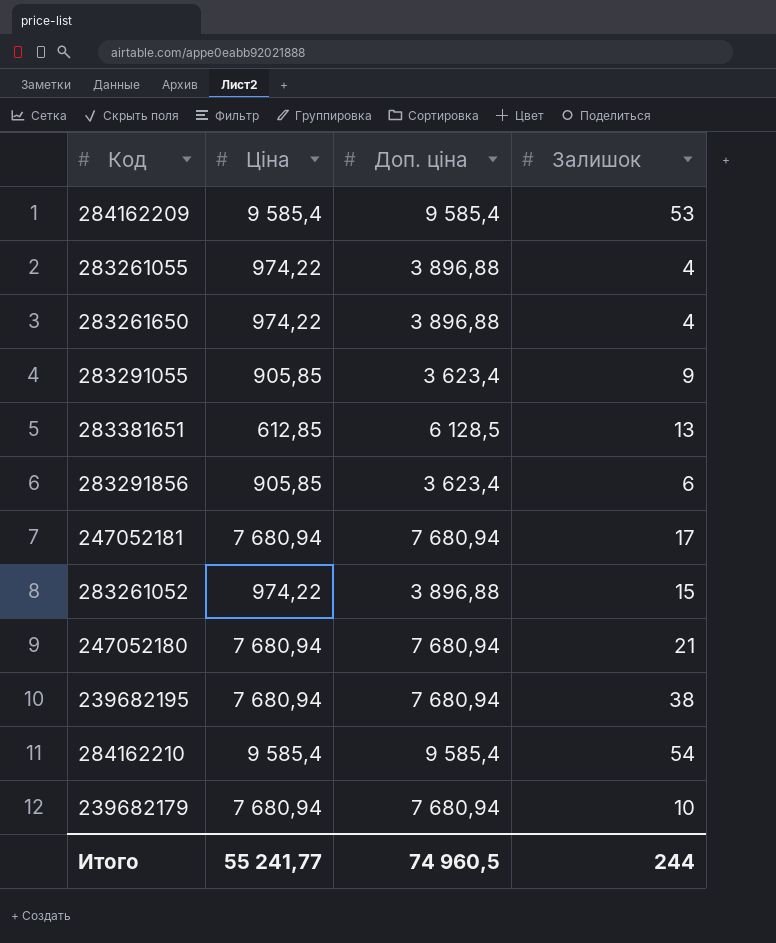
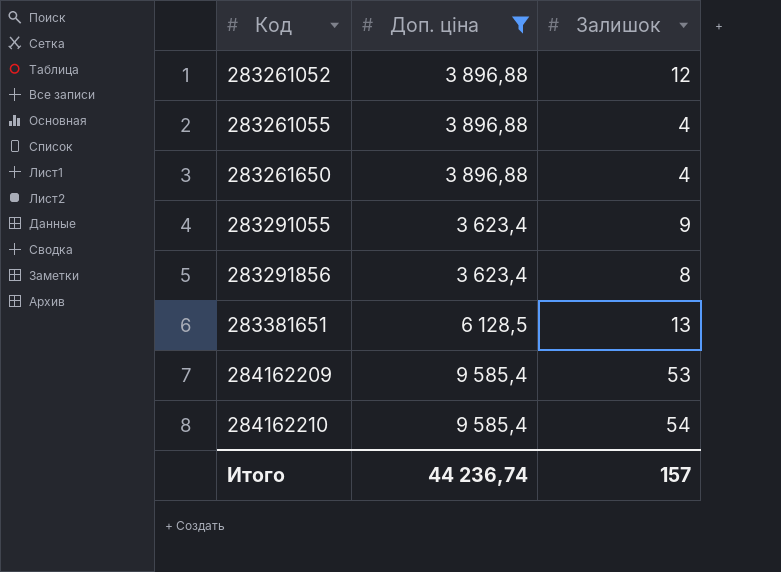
filter: none -> Доп. ціна != 7 680,94
row order: none -> Код ascending
column Ціна | position: 2 -> none
283261052 | Залишок: 15 -> 12
283291856 | Залишок: 6 -> 8
Итого | Доп. ціна: 74 960,5 -> 44 236,74
Итого | Залишок: 244 -> 157

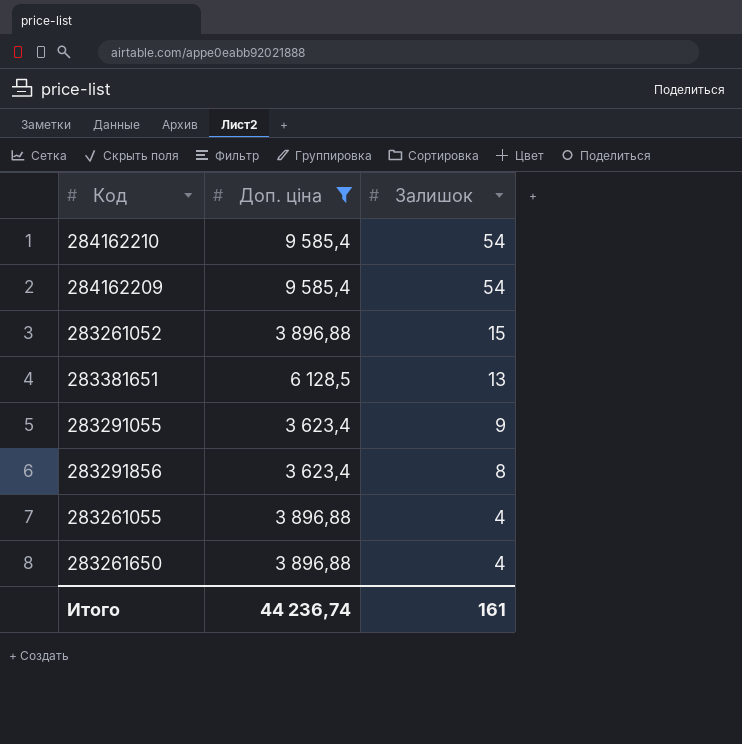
row order: Код ascending -> Залишок descending
284162209 | Залишок: 53 -> 54
283261052 | Залишок: 12 -> 15
Итого | Залишок: 157 -> 161

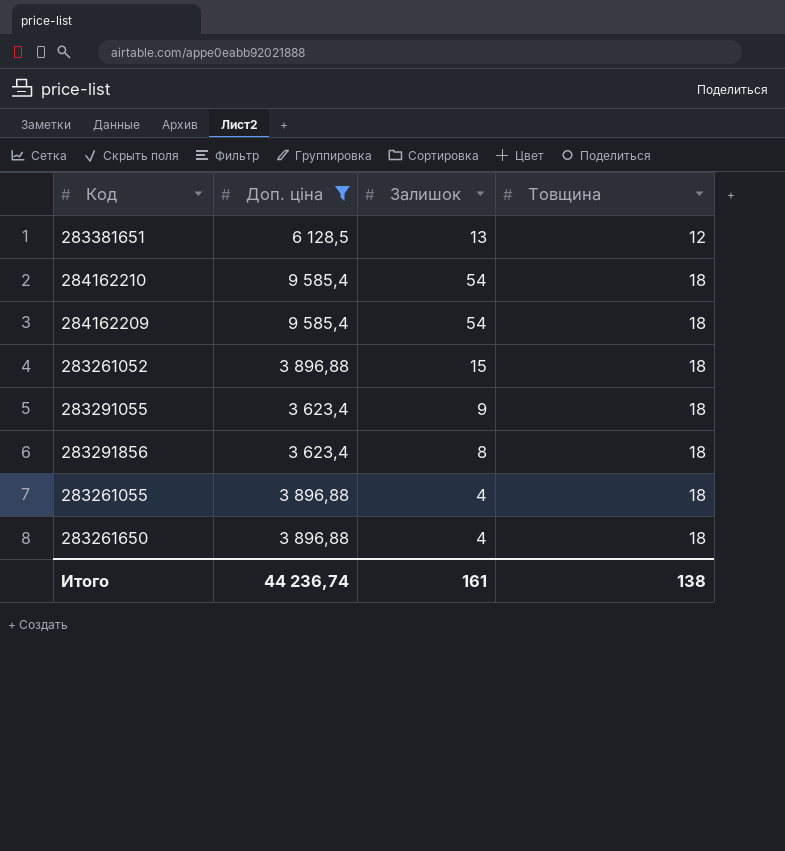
row order: Залишок descending -> Товщина ascending
column Товщина | position: none -> 4

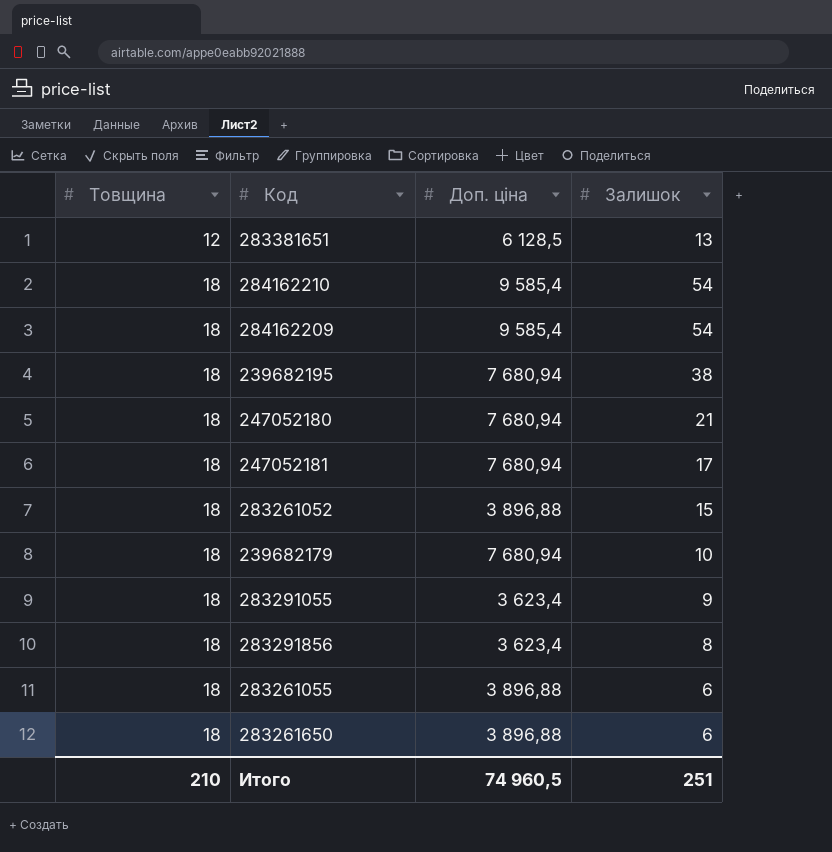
filter: Доп. ціна != 7 680,94 -> none
column Товщина | position: 4 -> 1
283261055 | Залишок: 4 -> 6
283261650 | Залишок: 4 -> 6
Итого | Товщина: 138 -> 210
Итого | Доп. ціна: 44 236,74 -> 74 960,5
Итого | Залишок: 161 -> 251

